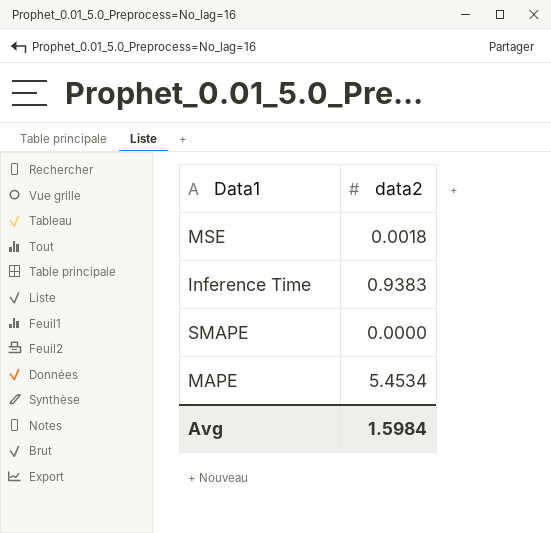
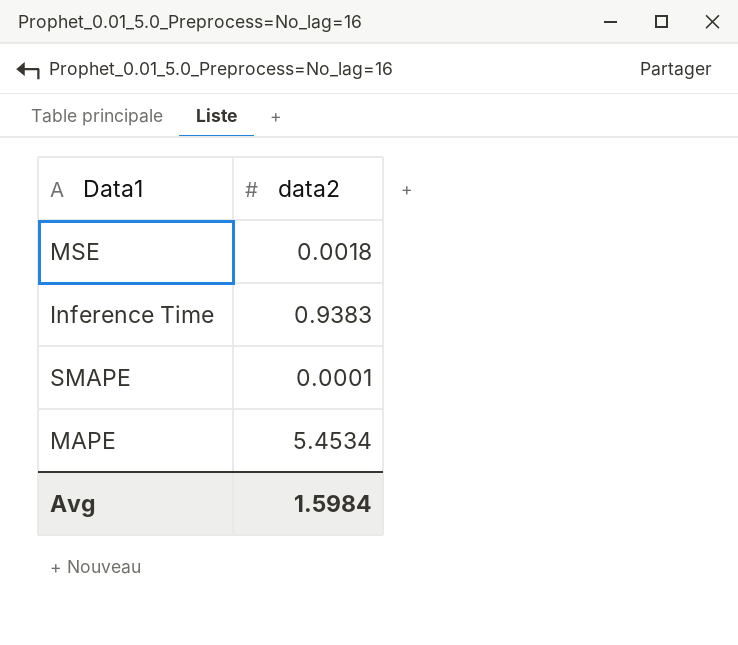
SMAPE | data2: 0.0000 -> 0.0001

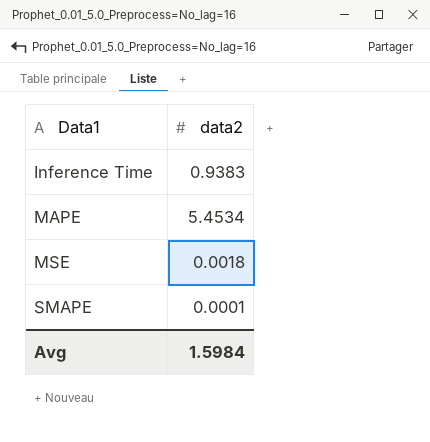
row order: none -> Data1 ascending

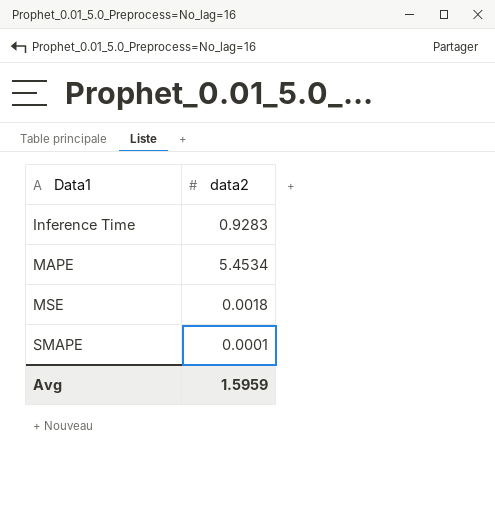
Inference Time | data2: 0.9383 -> 0.9283
Avg | data2: 1.5984 -> 1.5959

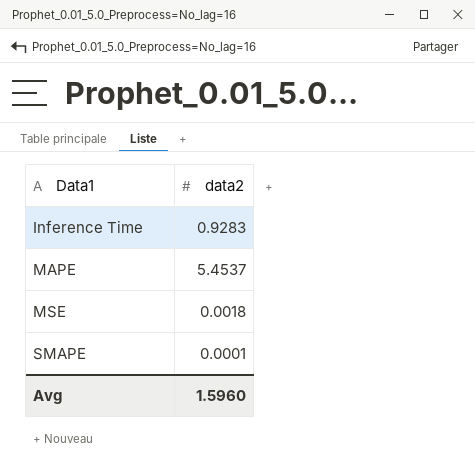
MAPE | data2: 5.4534 -> 5.4537
Avg | data2: 1.5959 -> 1.5960

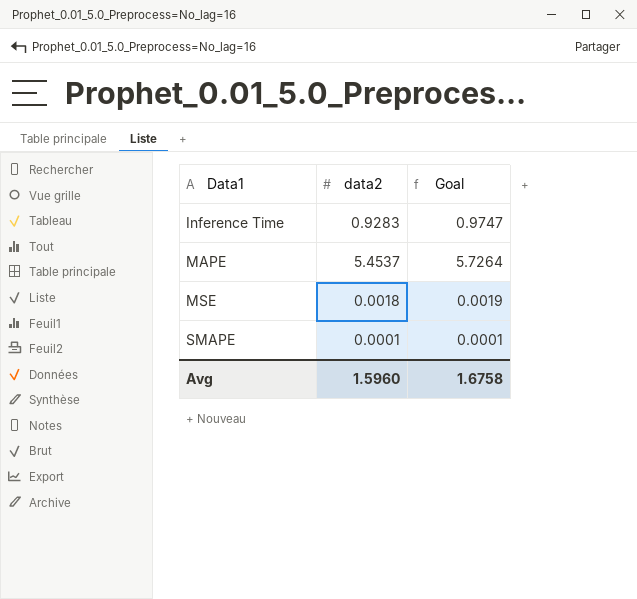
column Goal | formula: none -> [data2] * 1.05

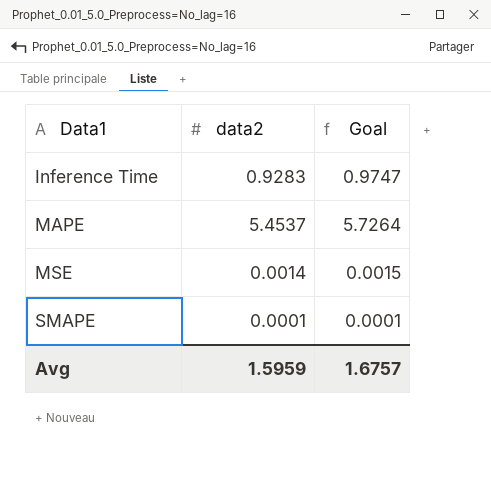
MSE | data2: 0.0018 -> 0.0014
MSE | Goal: 0.0019 -> 0.0015
Avg | data2: 1.5960 -> 1.5959
Avg | Goal: 1.6758 -> 1.6757

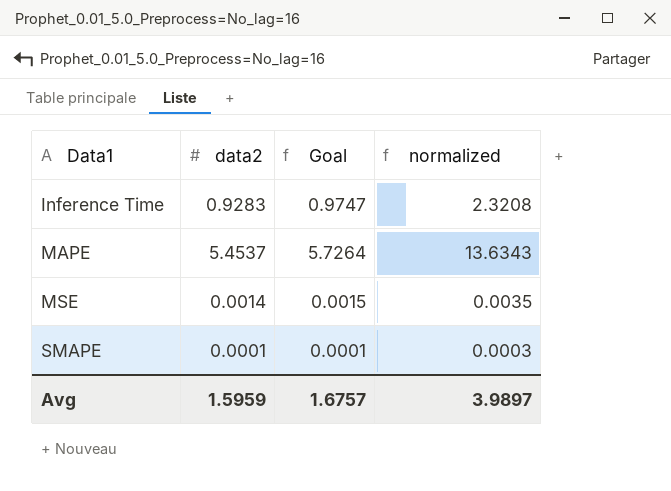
column normalized | formula: none -> [data2] * 2.5

